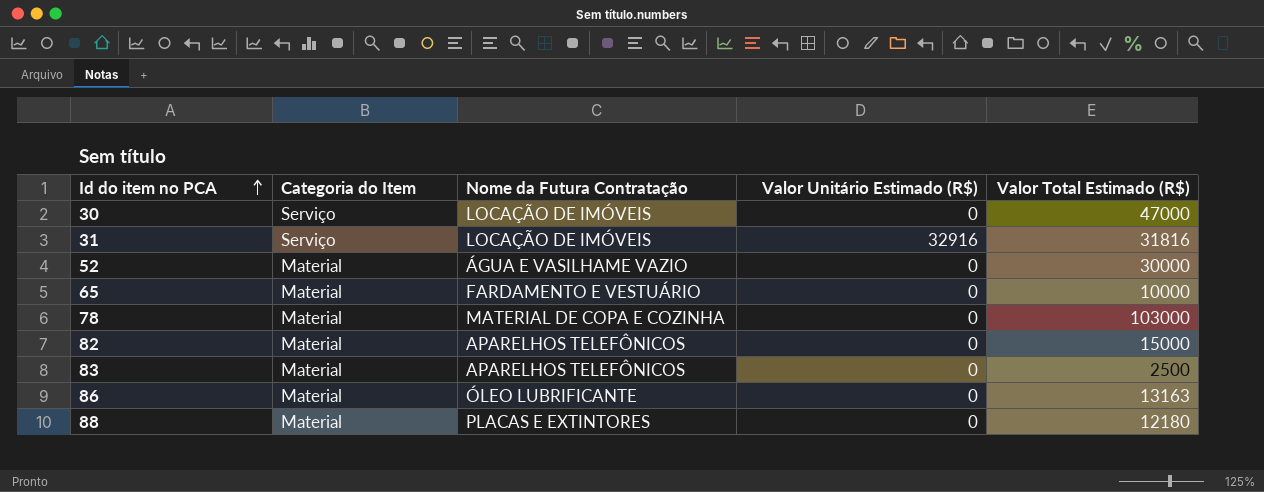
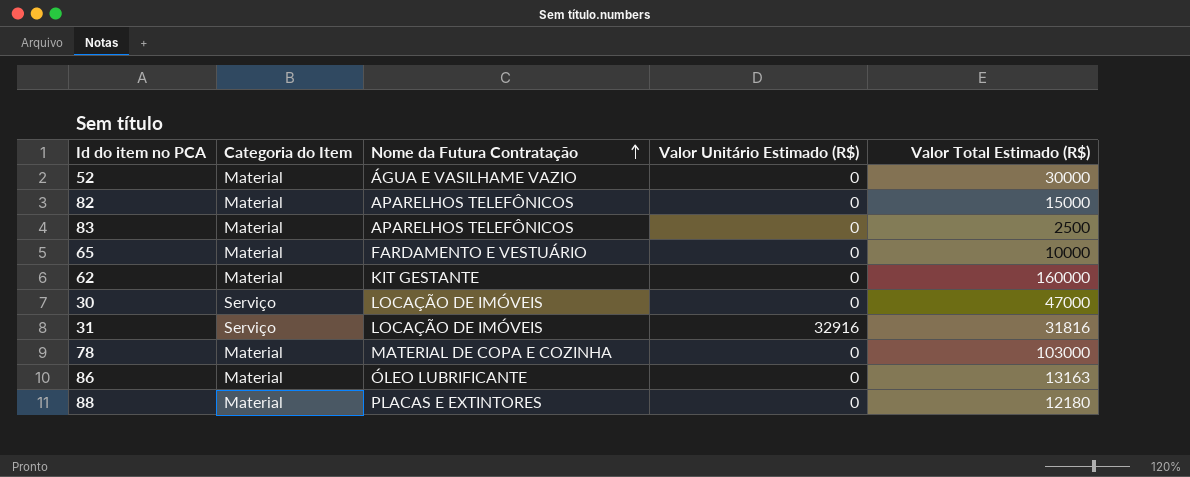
row order: Id do item no PCA ascending -> Nome da Futura Contratação ascending
row 62: none -> Material | KIT GESTANTE | 0 | 160000

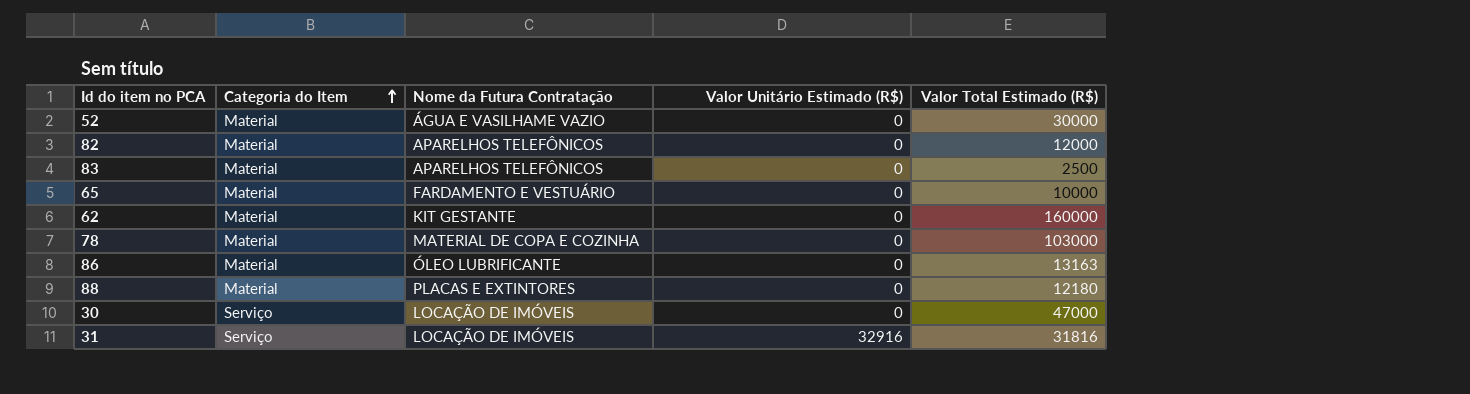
row order: Nome da Futura Contratação ascending -> Categoria do Item ascending
82 | Valor Total Estimado (R$): 15000 -> 12000

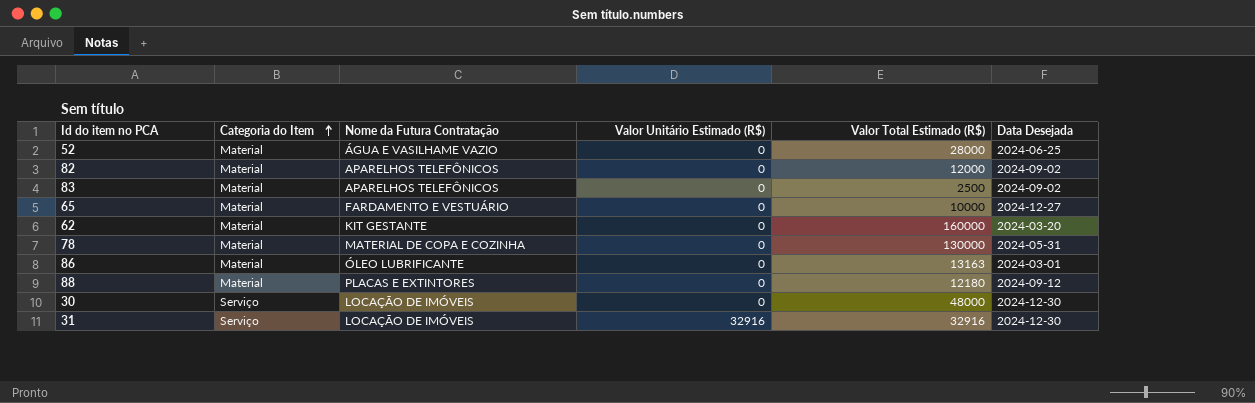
column Data Desejada | position: none -> 6
52 | Valor Total Estimado (R$): 30000 -> 28000
78 | Valor Total Estimado (R$): 103000 -> 130000
30 | Valor Total Estimado (R$): 47000 -> 48000
31 | Valor Total Estimado (R$): 31816 -> 32916

